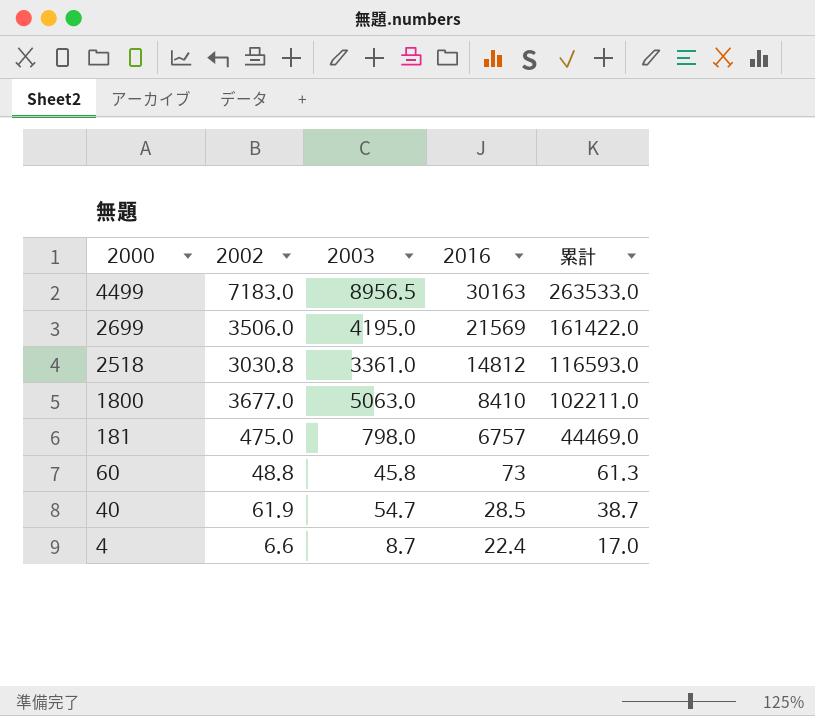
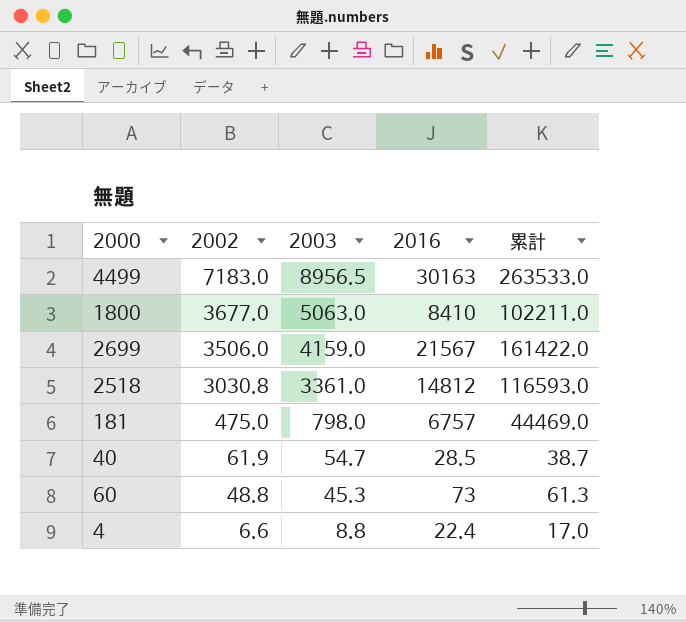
row order: 2000 descending -> 2002 descending
2699 | 2003: 4195.0 -> 4159.0
2699 | 2016: 21569 -> 21567
60 | 2003: 45.8 -> 45.3
4 | 2003: 8.7 -> 8.8

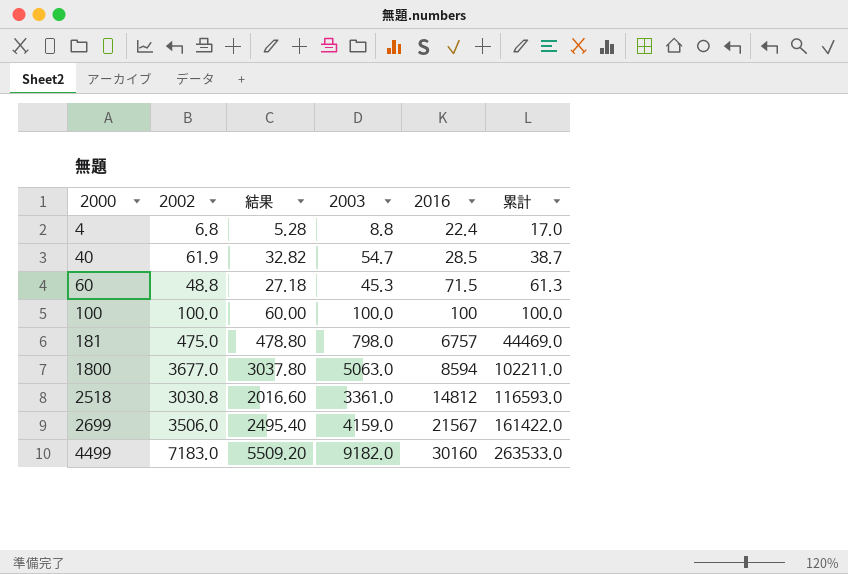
row order: 2002 descending -> 2000 ascending
column 結果 | formula: none -> [2003] * 0.6
4 | 2002: 6.6 -> 6.8
60 | 2016: 73 -> 71.5
row 100: none -> 100.0 | 60.00 | 100.0 | 100 | 100.0
1800 | 2016: 8410 -> 8594
4499 | 2003: 8956.5 -> 9182.0
4499 | 2016: 30163 -> 30160

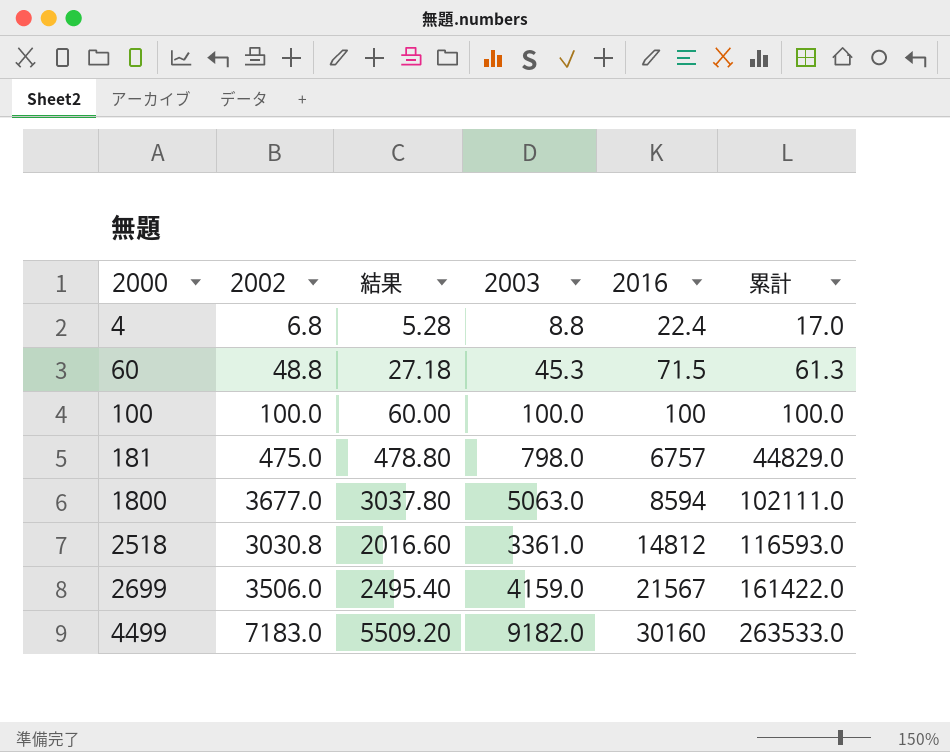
row 40: 61.9 | 32.82 | 54.7 | 28.5 | 38.7 -> none
181 | 累計: 44469.0 -> 44829.0
1800 | 累計: 102211.0 -> 102111.0

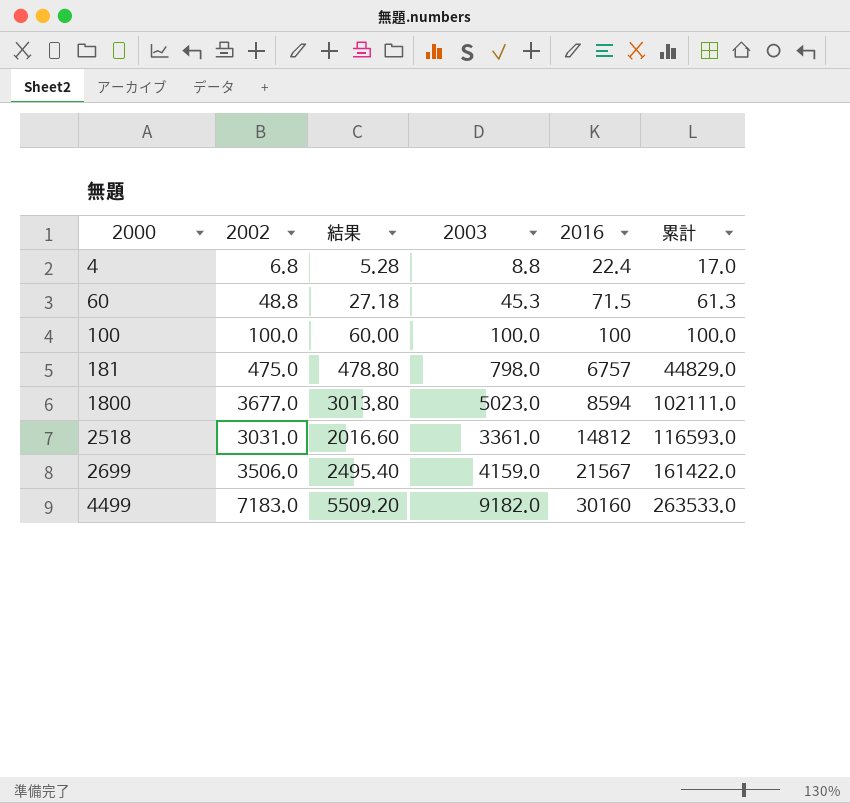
1800 | 結果: 3037.80 -> 3013.80
1800 | 2003: 5063.0 -> 5023.0
2518 | 2002: 3030.8 -> 3031.0

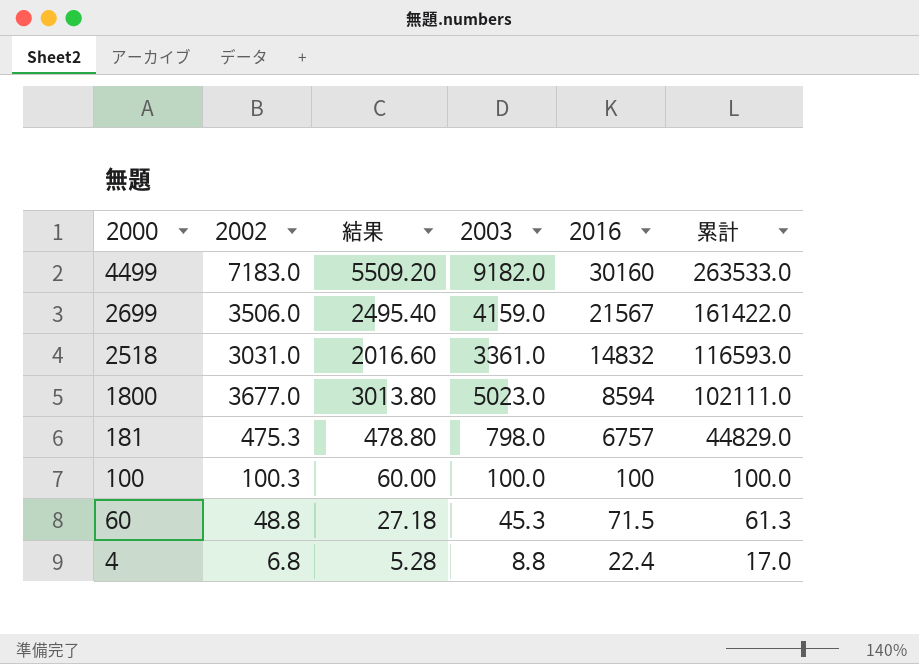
row order: 2000 ascending -> 2000 descending
2518 | 2016: 14812 -> 14832
181 | 2002: 475.0 -> 475.3
100 | 2002: 100.0 -> 100.3

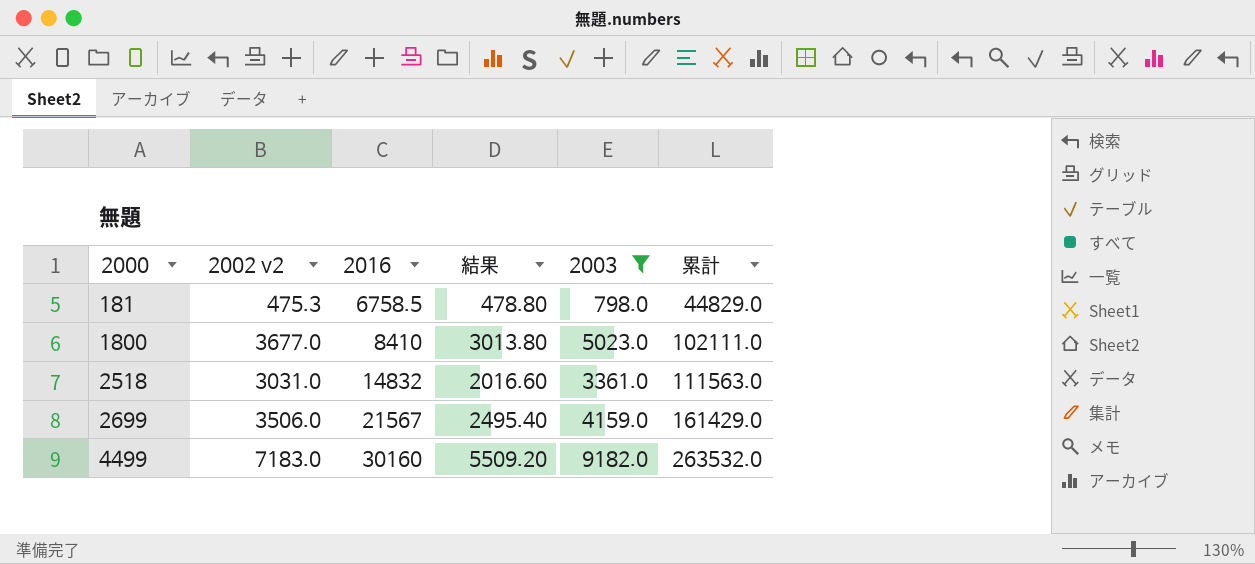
filter: none -> 2003 >= 798.0
row order: 2000 descending -> 2000 ascending
column name: 2002 -> 2002 v2
column 2016 | position: 5 -> 3
181 | 2016: 6757 -> 6758.5
1800 | 2016: 8594 -> 8410
2518 | 累計: 116593.0 -> 111563.0
2699 | 累計: 161422.0 -> 161429.0
4499 | 累計: 263533.0 -> 263532.0

